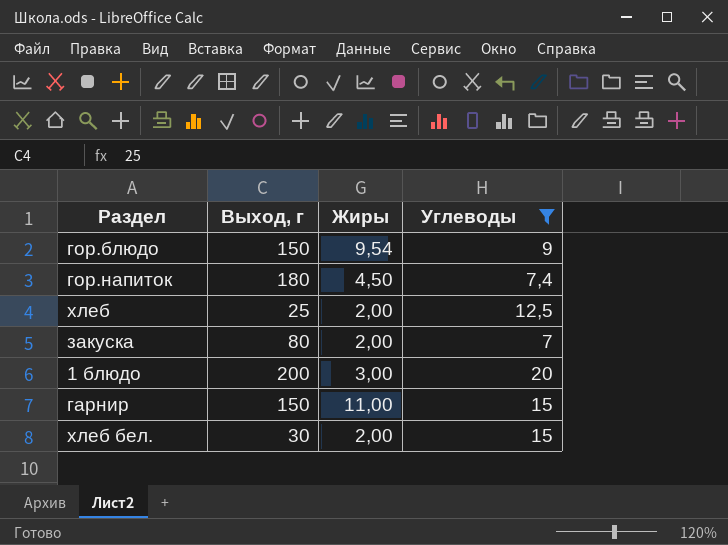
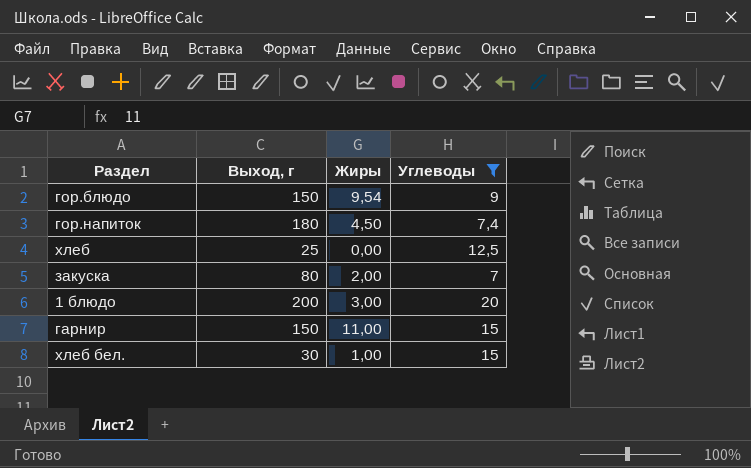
хлеб | Жиры: 2,00 -> 0,00
хлеб бел. | Жиры: 2,00 -> 1,00

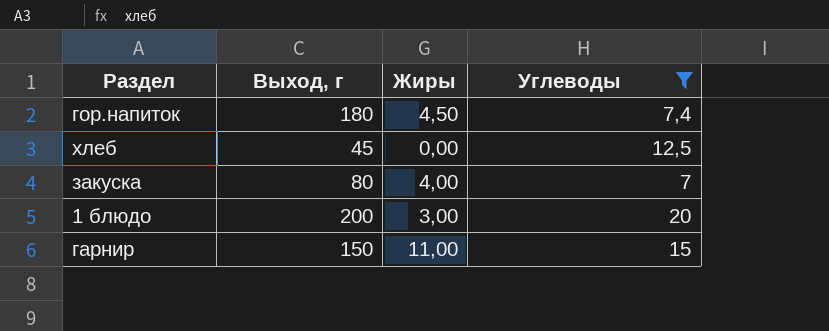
row гор.блюдо: 150 | 9,54 | 9 -> none
row хлеб бел.: 30 | 1,00 | 15 -> none
хлеб | Выход, г: 25 -> 45
закуска | Жиры: 2,00 -> 4,00

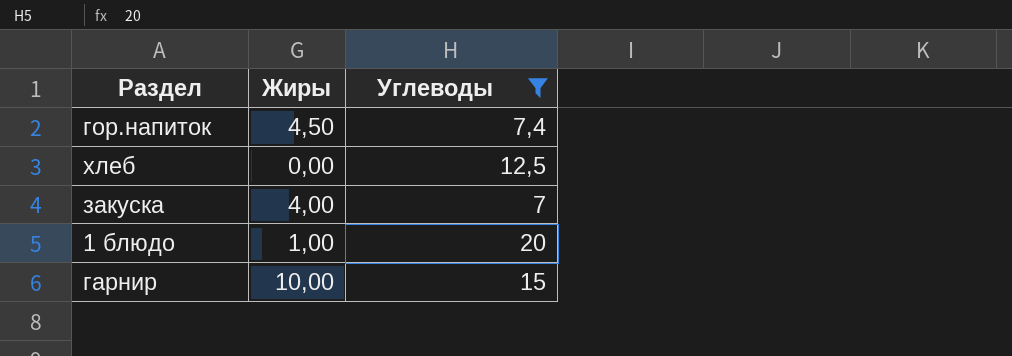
column Выход, г | position: 2 -> none
1 блюдо | Жиры: 3,00 -> 1,00
гарнир | Жиры: 11,00 -> 10,00

